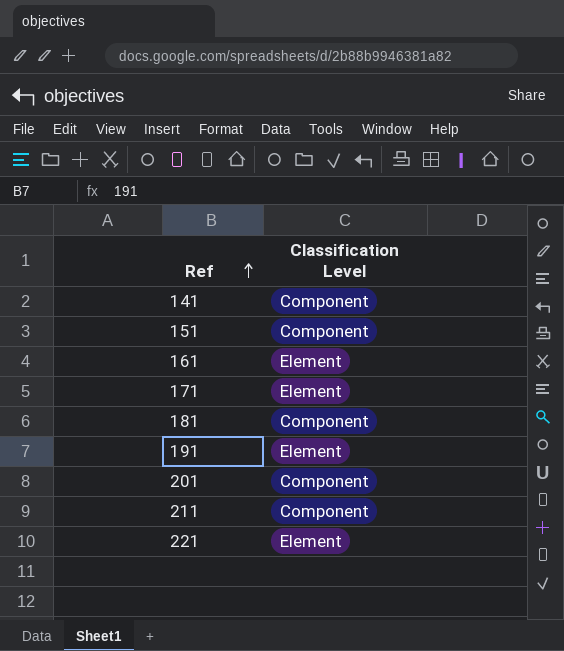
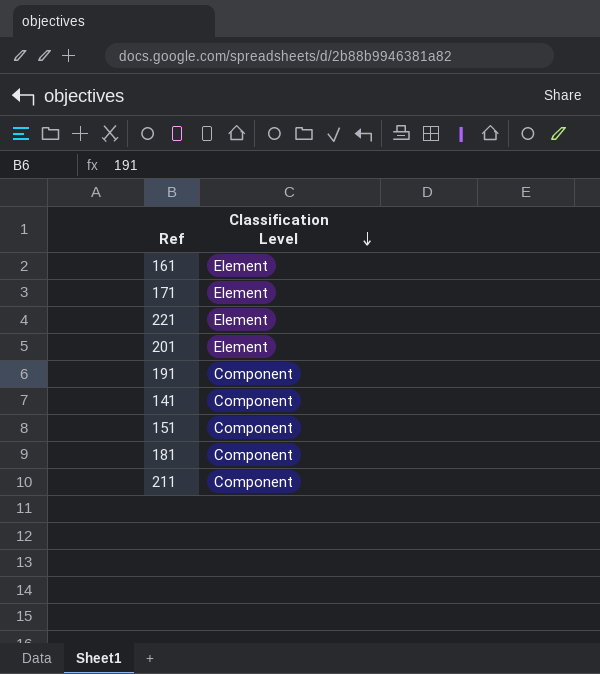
row order: Ref ascending -> Classification Level descending
201 | Classification Level: Component -> Element
191 | Classification Level: Element -> Component

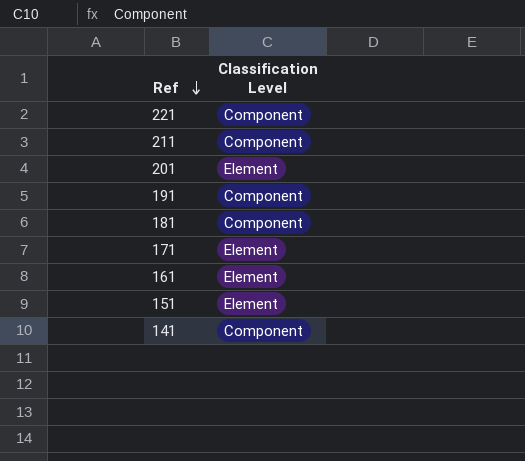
row order: Classification Level descending -> Ref descending
221 | Classification Level: Element -> Component
151 | Classification Level: Component -> Element

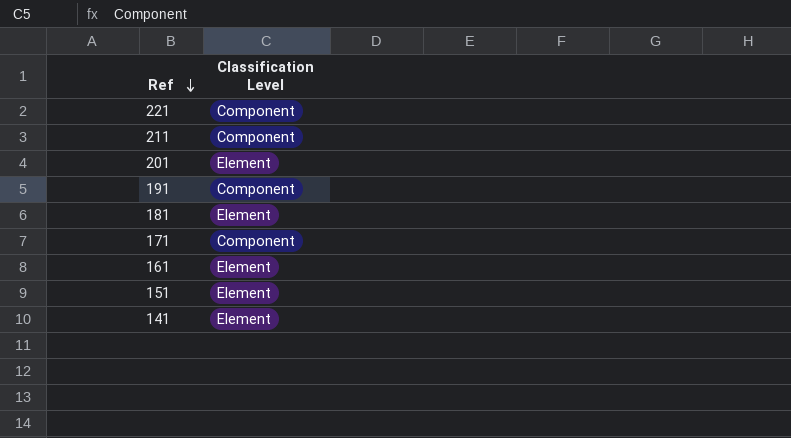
181 | Classification Level: Component -> Element
171 | Classification Level: Element -> Component
141 | Classification Level: Component -> Element

